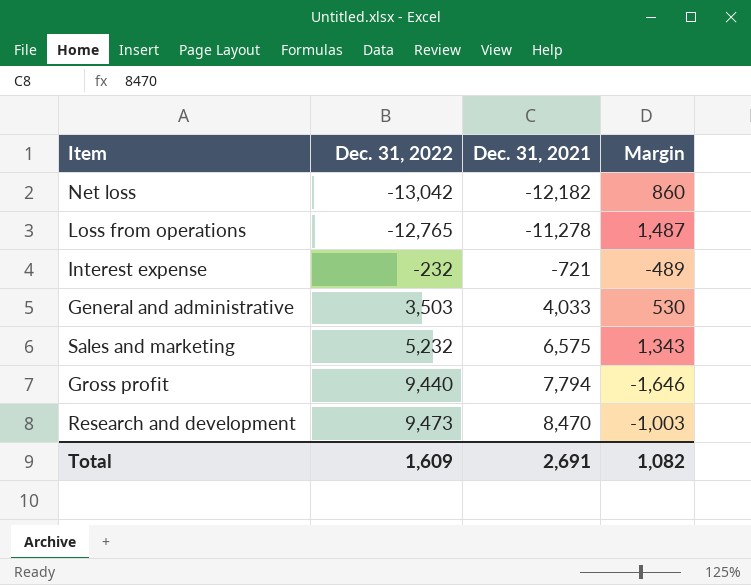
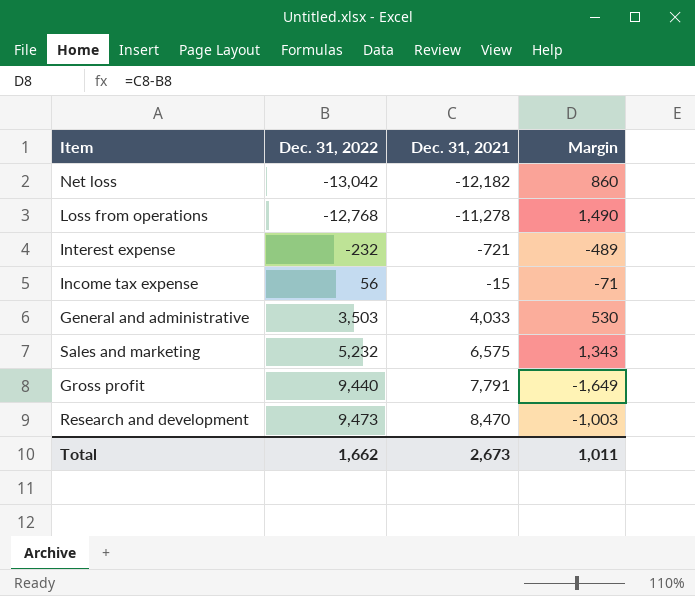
Loss from operations | Dec. 31, 2022: -12,765 -> -12,768
Loss from operations | Margin: 1,487 -> 1,490
row Income tax expense: none -> 56 | -15 | -71
Gross profit | Dec. 31, 2021: 7,794 -> 7,791
Gross profit | Margin: -1,646 -> -1,649
Total | Dec. 31, 2022: 1,609 -> 1,662
Total | Dec. 31, 2021: 2,691 -> 2,673
Total | Margin: 1,082 -> 1,011

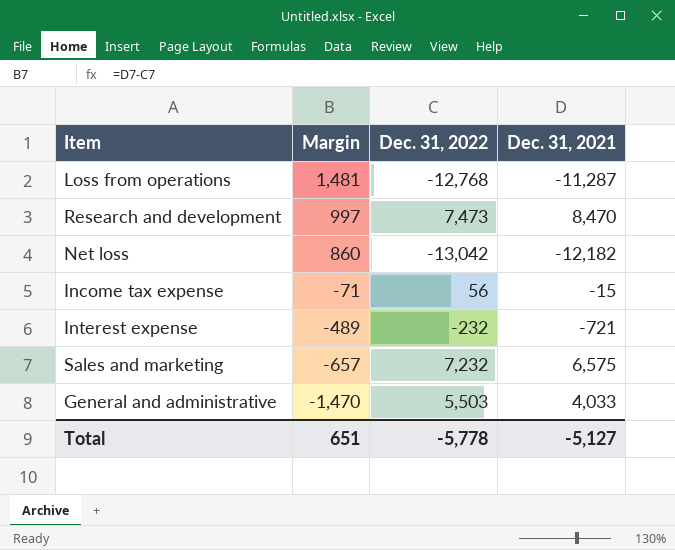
row order: Dec. 31, 2022 ascending -> Margin descending
column Margin | position: 4 -> 2
row Gross profit: 9,440 | 7,791 | -1,649 -> none
Loss from operations | Margin: 1,490 -> 1,481
Loss from operations | Dec. 31, 2021: -11,278 -> -11,287
Research and development | Margin: -1,003 -> 997
Research and development | Dec. 31, 2022: 9,473 -> 7,473
Sales and marketing | Margin: 1,343 -> -657
Sales and marketing | Dec. 31, 2022: 5,232 -> 7,232
General and administrative | Margin: 530 -> -1,470
General and administrative | Dec. 31, 2022: 3,503 -> 5,503
Total | Margin: 1,011 -> 651
Total | Dec. 31, 2022: 1,662 -> -5,778
Total | Dec. 31, 2021: 2,673 -> -5,127

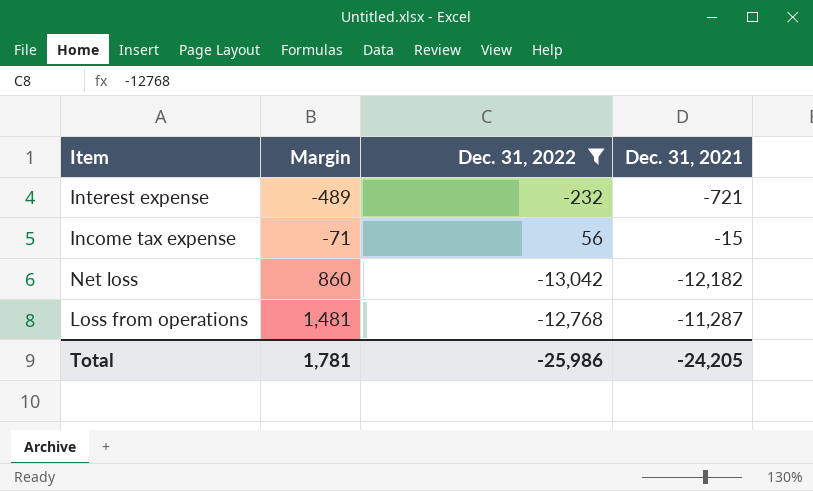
filter: none -> Dec. 31, 2022 <= 56
row order: Margin descending -> Margin ascending
Total | Margin: 651 -> 1,781
Total | Dec. 31, 2022: -5,778 -> -25,986
Total | Dec. 31, 2021: -5,127 -> -24,205

